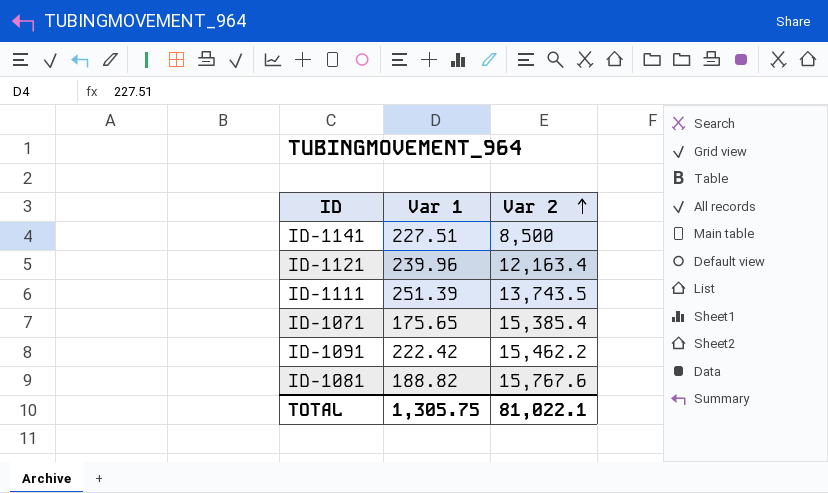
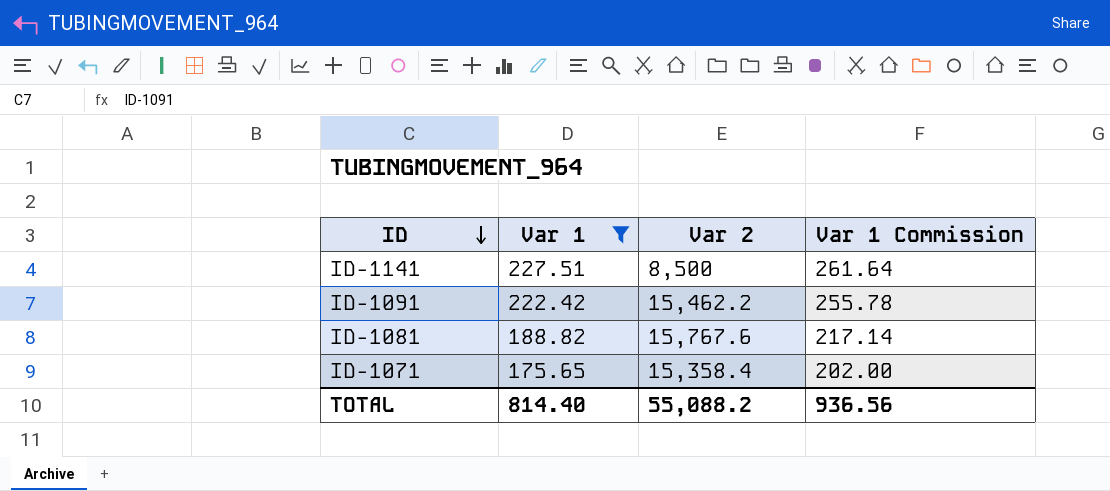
filter: none -> Var 1 <= 227.51
row order: Var 2 ascending -> ID descending
column Var 1 Commission | formula: none -> [Var 1] * 1.15
ID-1071 | Var 2: 15,385.4 -> 15,358.4
TOTAL | Var 1: 1,305.75 -> 814.40
TOTAL | Var 2: 81,022.1 -> 55,088.2

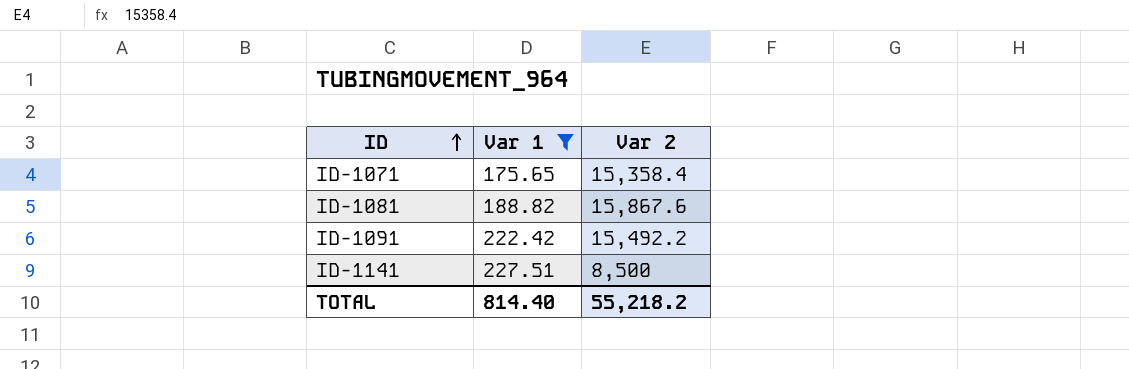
row order: ID descending -> ID ascending
column Var 1 Commission | formula: [Var 1] * 1.15 -> none
ID-1081 | Var 2: 15,767.6 -> 15,867.6
ID-1091 | Var 2: 15,462.2 -> 15,492.2
TOTAL | Var 2: 55,088.2 -> 55,218.2

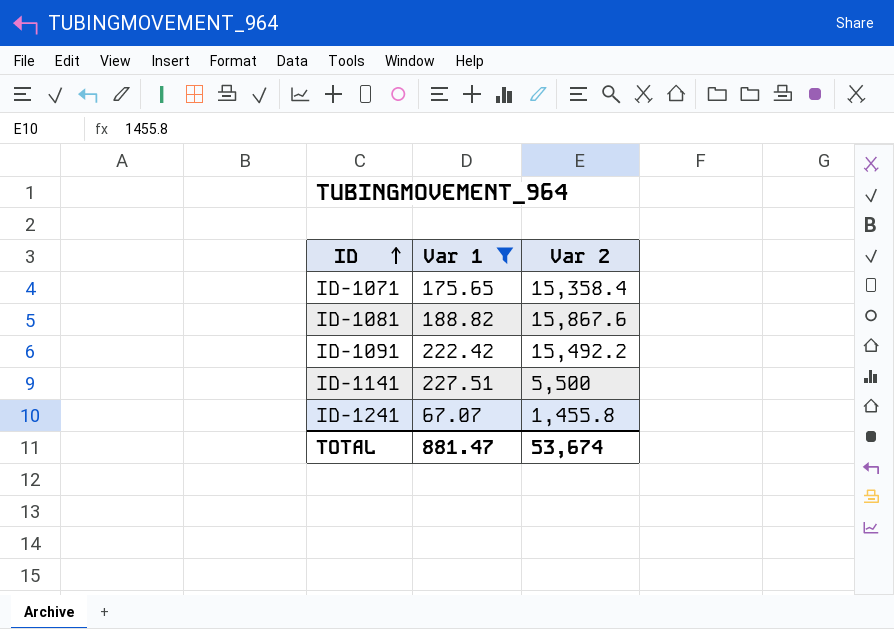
ID-1141 | Var 2: 8,500 -> 5,500
row ID-1241: none -> 67.07 | 1,455.8
TOTAL | Var 1: 814.40 -> 881.47
TOTAL | Var 2: 55,218.2 -> 53,674

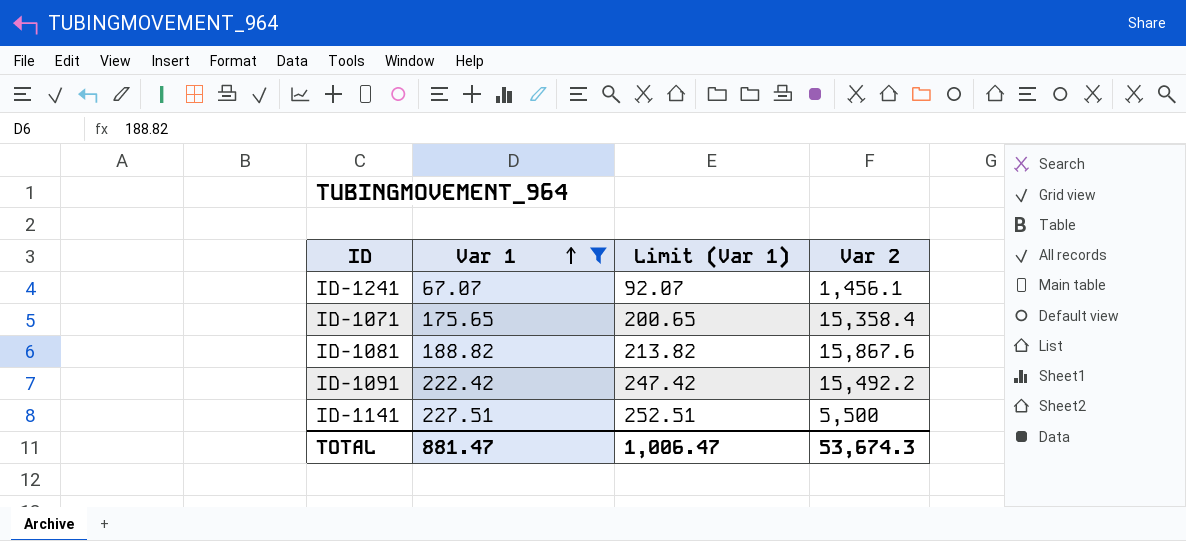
row order: ID ascending -> Var 1 ascending
column Limit (Var 1) | formula: none -> [Var 1] + 25
ID-1241 | Var 2: 1,455.8 -> 1,456.1
TOTAL | Var 2: 53,674 -> 53,674.3

